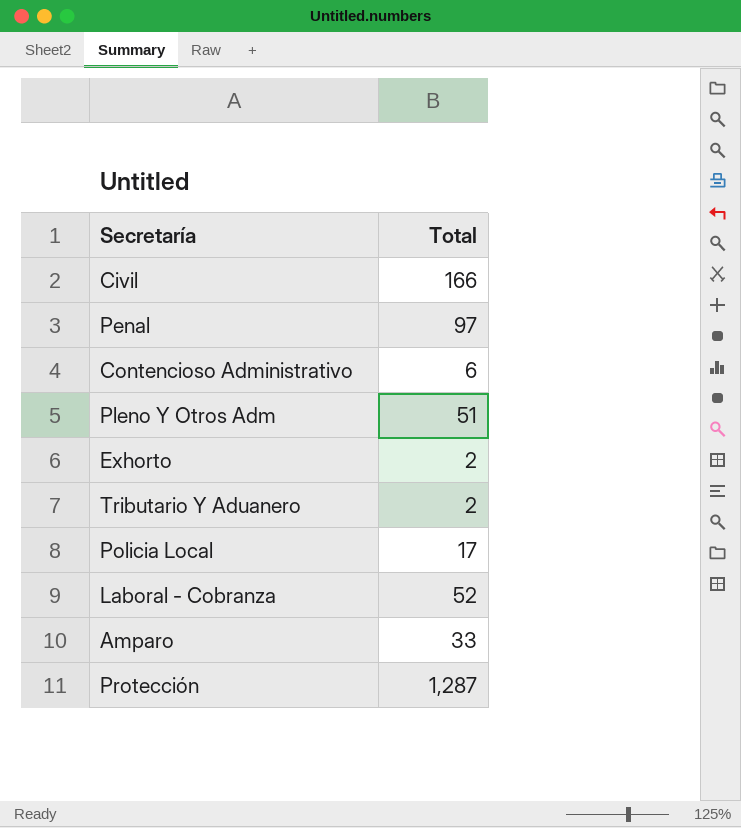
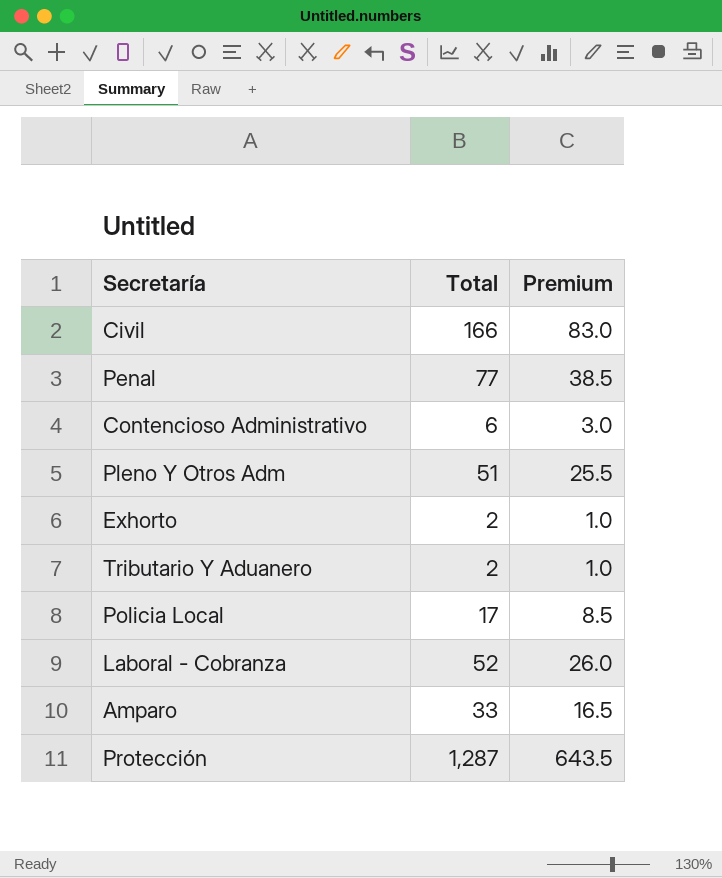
column Premium | formula: none -> [Total] * 0.5
Penal | Total: 97 -> 77

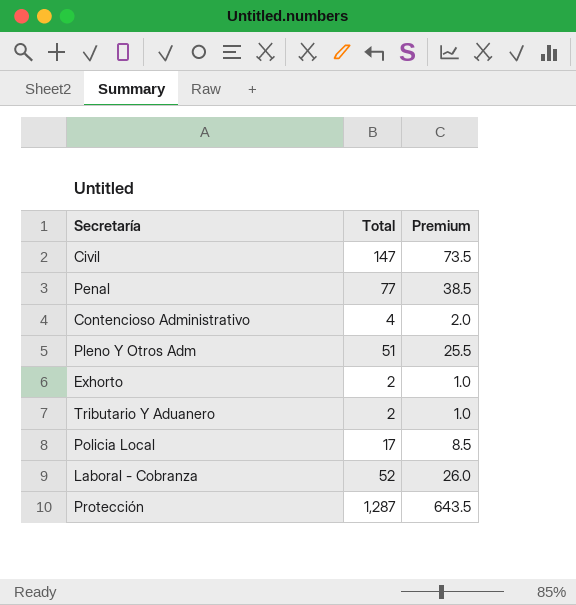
row Amparo: 33 | 16.5 -> none
Civil | Total: 166 -> 147
Civil | Premium: 83.0 -> 73.5
Contencioso Administrativo | Total: 6 -> 4
Contencioso Administrativo | Premium: 3.0 -> 2.0

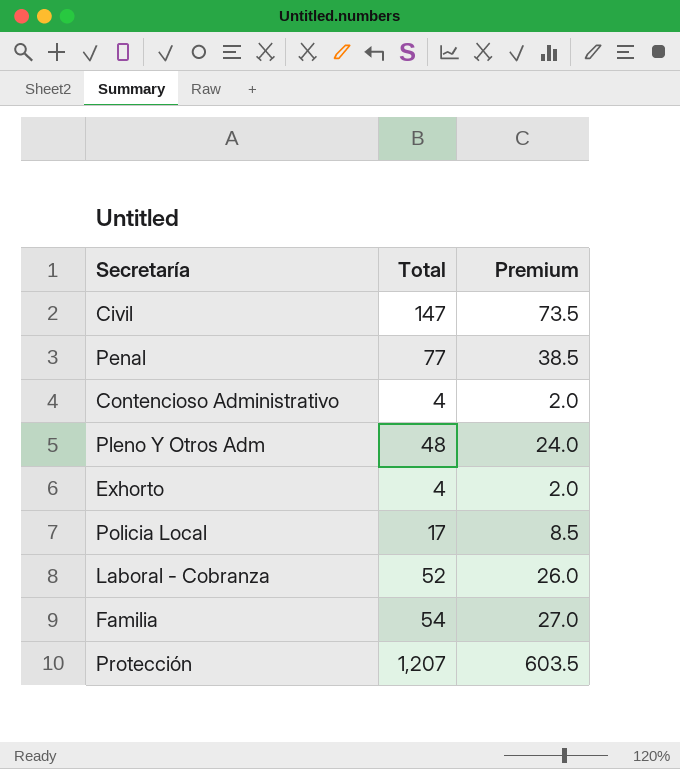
row Tributario Y Aduanero: 2 | 1.0 -> none
Pleno Y Otros Adm | Total: 51 -> 48
Pleno Y Otros Adm | Premium: 25.5 -> 24.0
Exhorto | Total: 2 -> 4
Exhorto | Premium: 1.0 -> 2.0
row Familia: none -> 54 | 27.0
Protección | Total: 1,287 -> 1,207
Protección | Premium: 643.5 -> 603.5

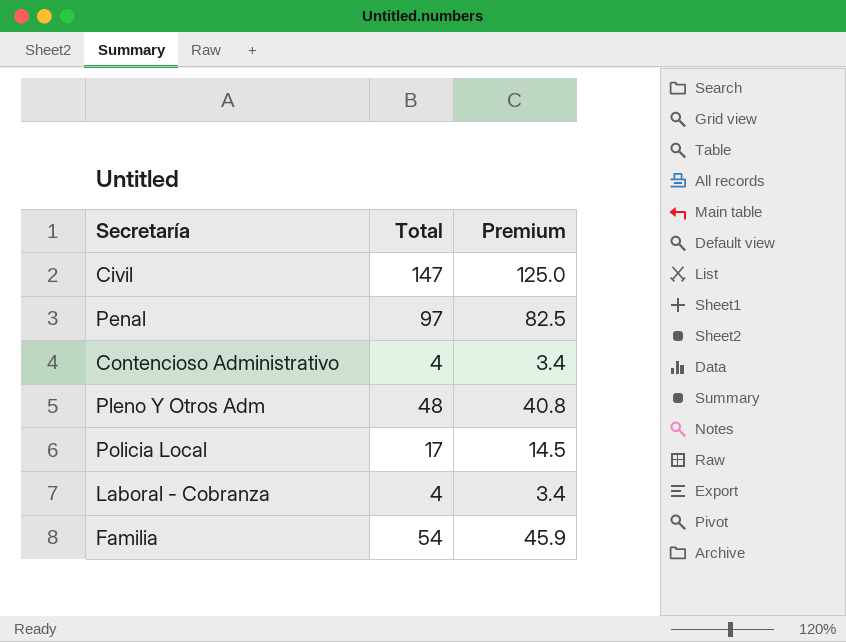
column Premium | formula: [Total] * 0.5 -> [Total] * 0.85
row Exhorto: 4 | 2.0 -> none
row Protección: 1,207 | 603.5 -> none
Penal | Total: 77 -> 97
Laboral - Cobranza | Total: 52 -> 4

